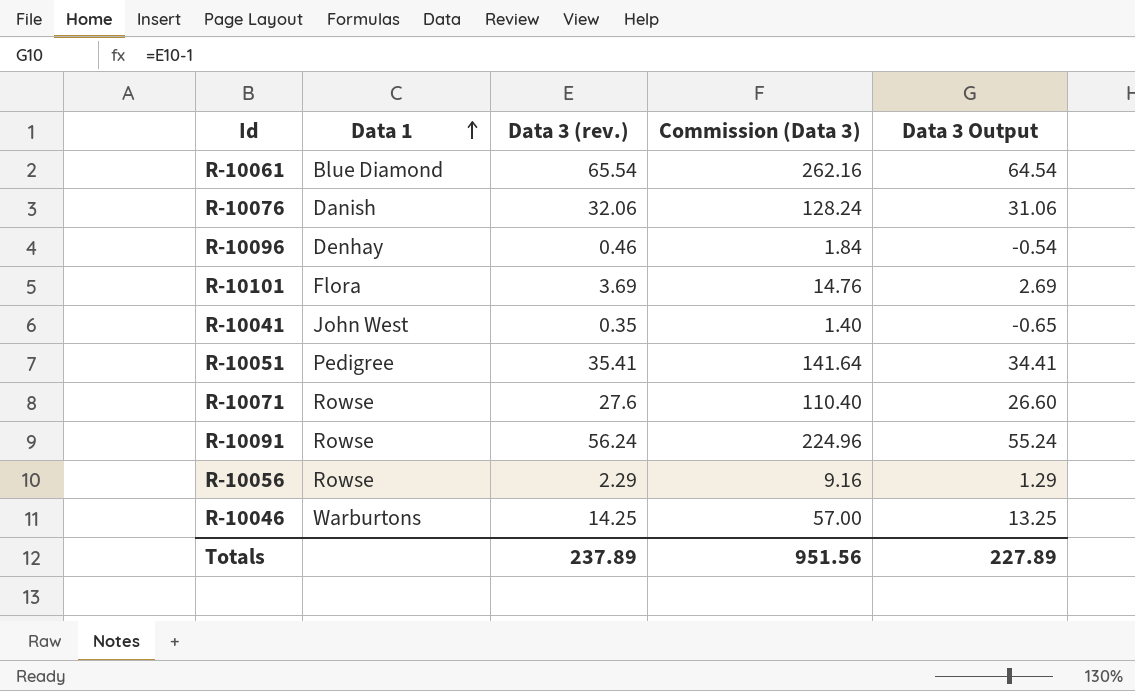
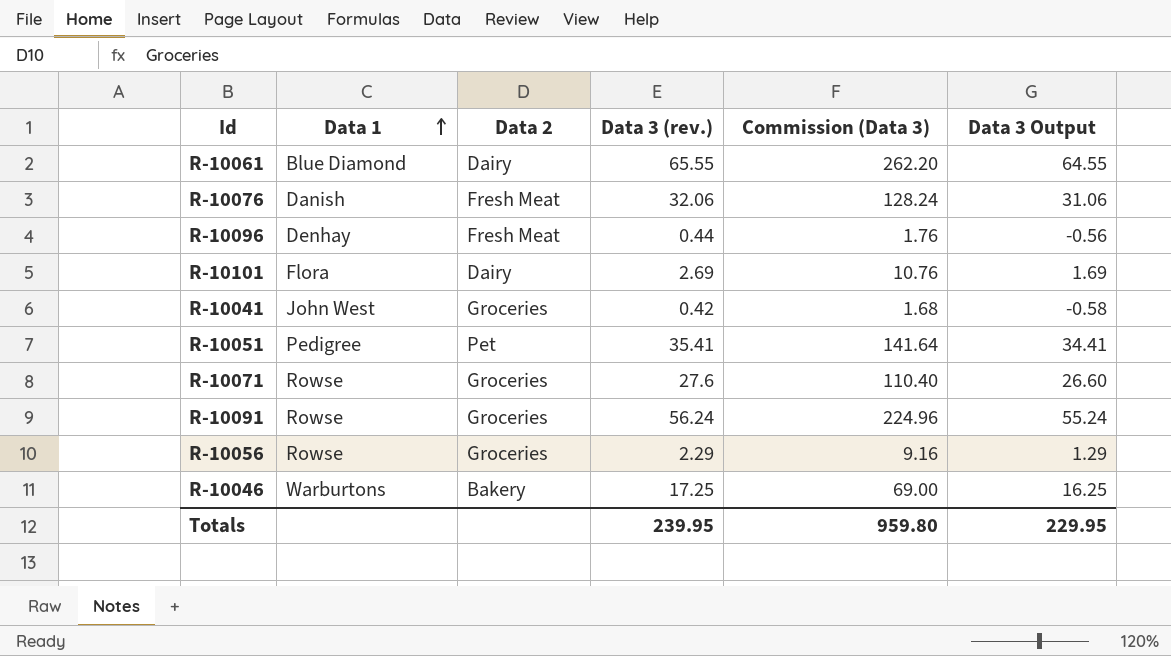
column Data 2 | position: none -> 3
R-10061 | Data 3 (rev.): 65.54 -> 65.55
R-10061 | Commission (Data 3): 262.16 -> 262.20
R-10061 | Data 3 Output: 64.54 -> 64.55
R-10096 | Data 3 (rev.): 0.46 -> 0.44
R-10096 | Commission (Data 3): 1.84 -> 1.76
R-10096 | Data 3 Output: -0.54 -> -0.56
R-10101 | Data 3 (rev.): 3.69 -> 2.69
R-10101 | Commission (Data 3): 14.76 -> 10.76
R-10101 | Data 3 Output: 2.69 -> 1.69
R-10041 | Data 3 (rev.): 0.35 -> 0.42
R-10041 | Commission (Data 3): 1.40 -> 1.68
R-10041 | Data 3 Output: -0.65 -> -0.58
R-10046 | Data 3 (rev.): 14.25 -> 17.25
R-10046 | Commission (Data 3): 57.00 -> 69.00
R-10046 | Data 3 Output: 13.25 -> 16.25
Totals | Data 3 (rev.): 237.89 -> 239.95
Totals | Commission (Data 3): 951.56 -> 959.80
Totals | Data 3 Output: 227.89 -> 229.95

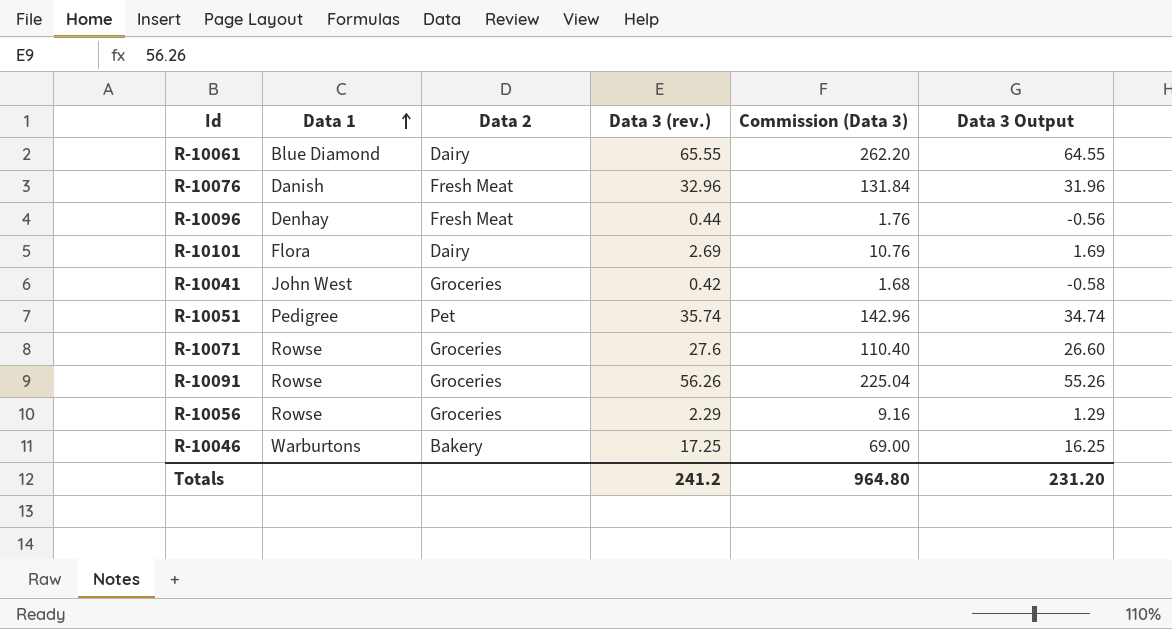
R-10076 | Data 3 (rev.): 32.06 -> 32.96
R-10076 | Commission (Data 3): 128.24 -> 131.84
R-10076 | Data 3 Output: 31.06 -> 31.96
R-10051 | Data 3 (rev.): 35.41 -> 35.74
R-10051 | Commission (Data 3): 141.64 -> 142.96
R-10051 | Data 3 Output: 34.41 -> 34.74
R-10091 | Data 3 (rev.): 56.24 -> 56.26
R-10091 | Commission (Data 3): 224.96 -> 225.04
R-10091 | Data 3 Output: 55.24 -> 55.26
Totals | Data 3 (rev.): 239.95 -> 241.2
Totals | Commission (Data 3): 959.80 -> 964.80
Totals | Data 3 Output: 229.95 -> 231.20

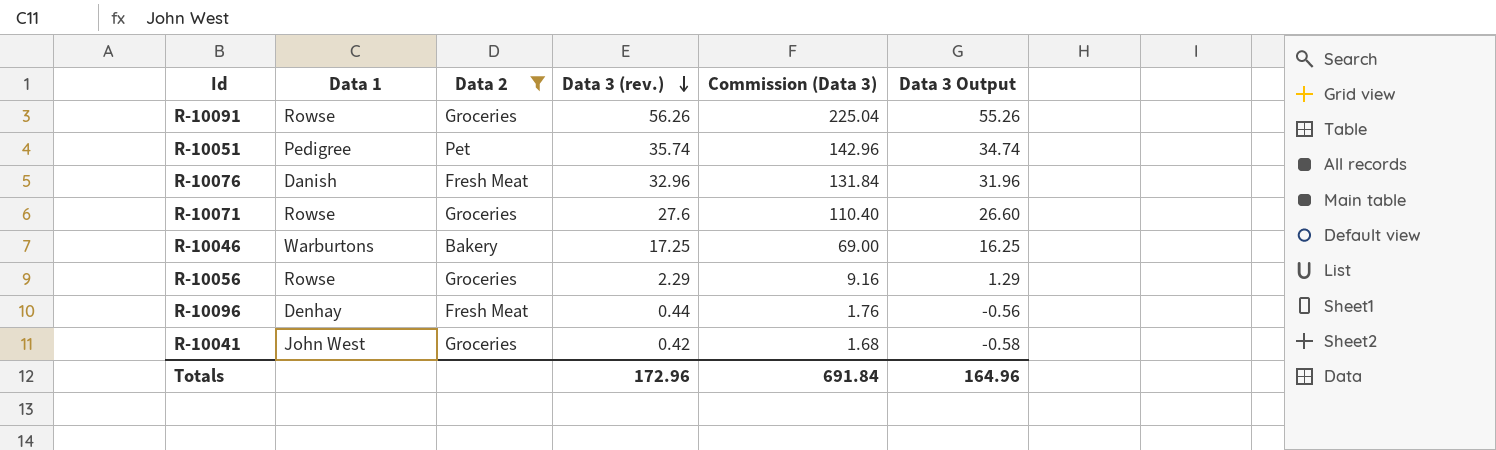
filter: none -> Data 2 != Dairy
row order: Data 1 ascending -> Data 3 (rev.) descending
Totals | Data 3 (rev.): 241.2 -> 172.96
Totals | Commission (Data 3): 964.80 -> 691.84
Totals | Data 3 Output: 231.20 -> 164.96

